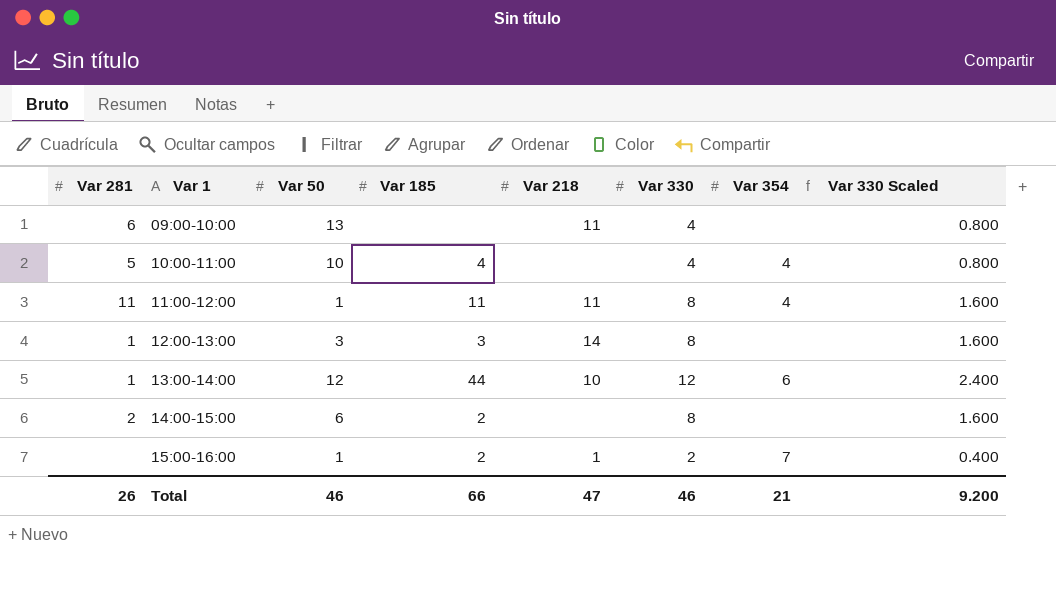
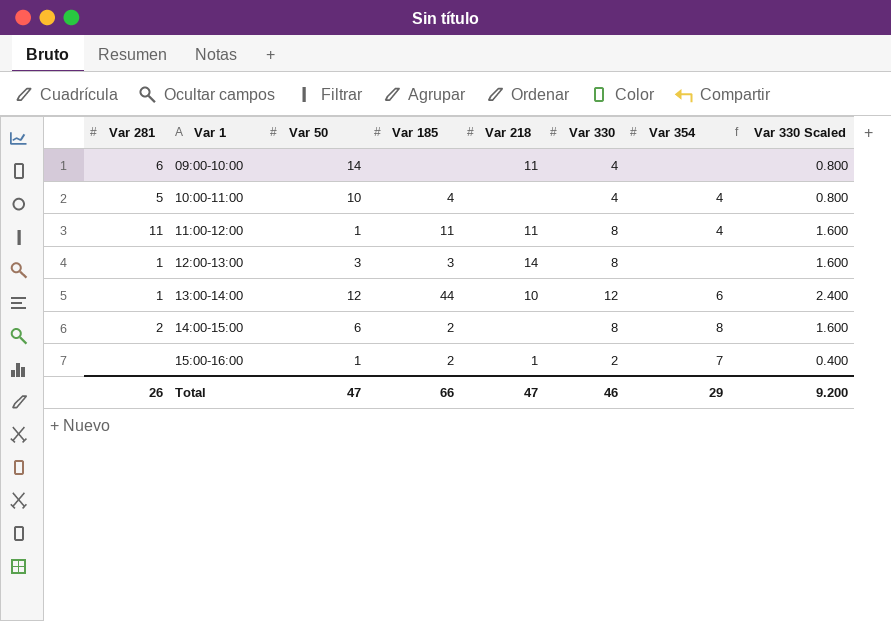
09:00-10:00 | Var 50: 13 -> 14
14:00-15:00 | Var 354: none -> 8
Total | Var 50: 46 -> 47
Total | Var 354: 21 -> 29

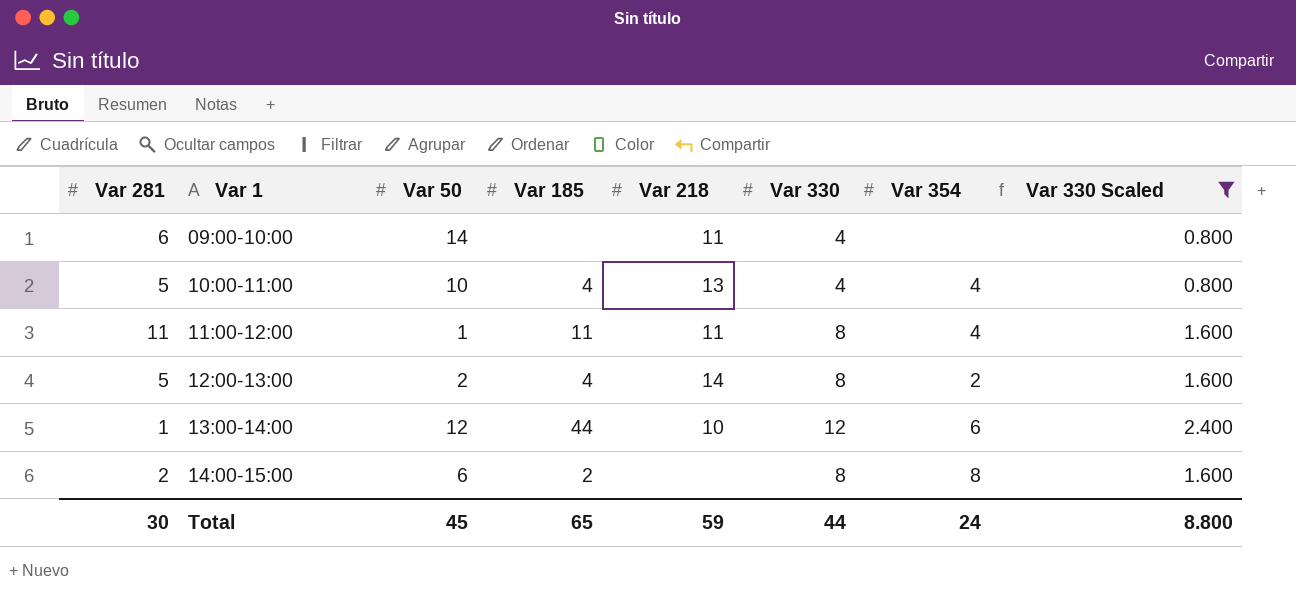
filter: none -> Var 330 Scaled != 0.400
10:00-11:00 | Var 218: none -> 13
12:00-13:00 | Var 281: 1 -> 5
12:00-13:00 | Var 50: 3 -> 2
12:00-13:00 | Var 185: 3 -> 4
12:00-13:00 | Var 354: none -> 2
Total | Var 281: 26 -> 30
Total | Var 50: 47 -> 45
Total | Var 185: 66 -> 65
Total | Var 218: 47 -> 59
Total | Var 330: 46 -> 44
Total | Var 354: 29 -> 24
Total | Var 330 Scaled: 9.200 -> 8.800

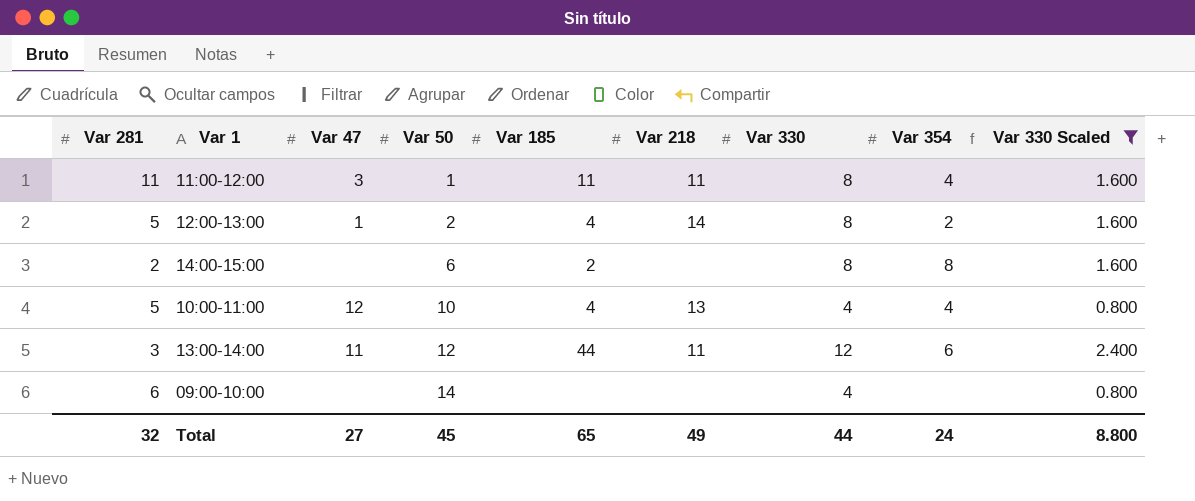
row order: Var 1 ascending -> Var 50 ascending
column Var 47 | position: none -> 3
13:00-14:00 | Var 281: 1 -> 3
13:00-14:00 | Var 218: 10 -> 11
09:00-10:00 | Var 218: 11 -> none
Total | Var 281: 30 -> 32
Total | Var 218: 59 -> 49

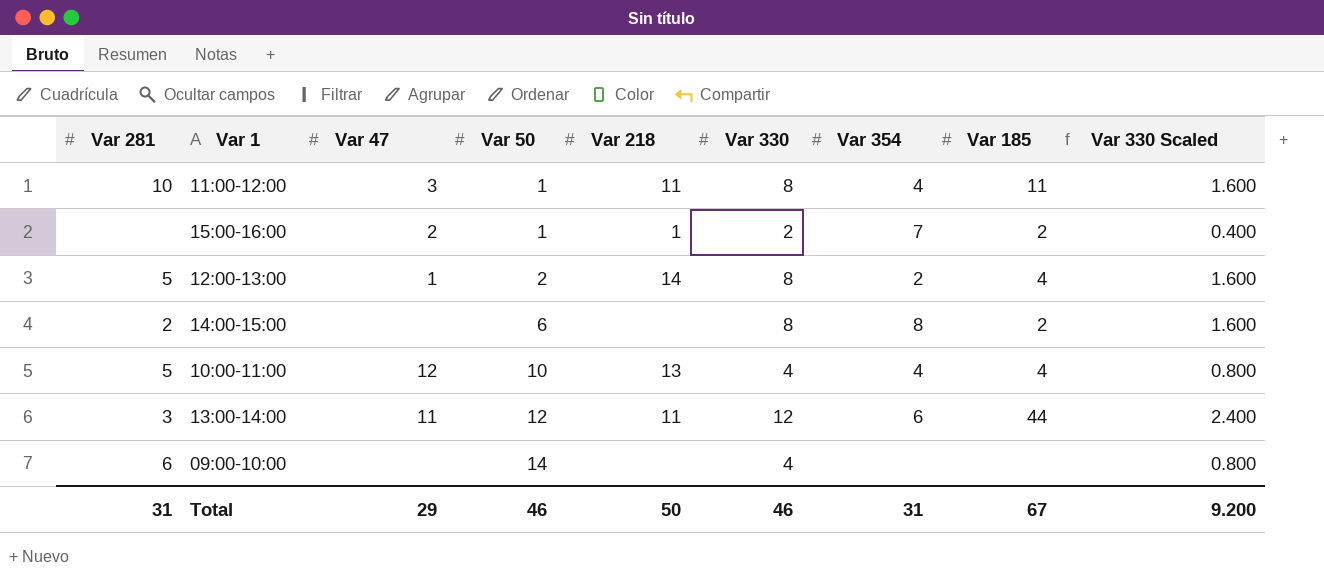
filter: Var 330 Scaled != 0.400 -> none
column Var 185 | position: 5 -> 8
11:00-12:00 | Var 281: 11 -> 10
Total | Var 281: 32 -> 31
Total | Var 47: 27 -> 29
Total | Var 50: 45 -> 46
Total | Var 218: 49 -> 50
Total | Var 330: 44 -> 46
Total | Var 354: 24 -> 31
Total | Var 185: 65 -> 67
Total | Var 330 Scaled: 8.800 -> 9.200

